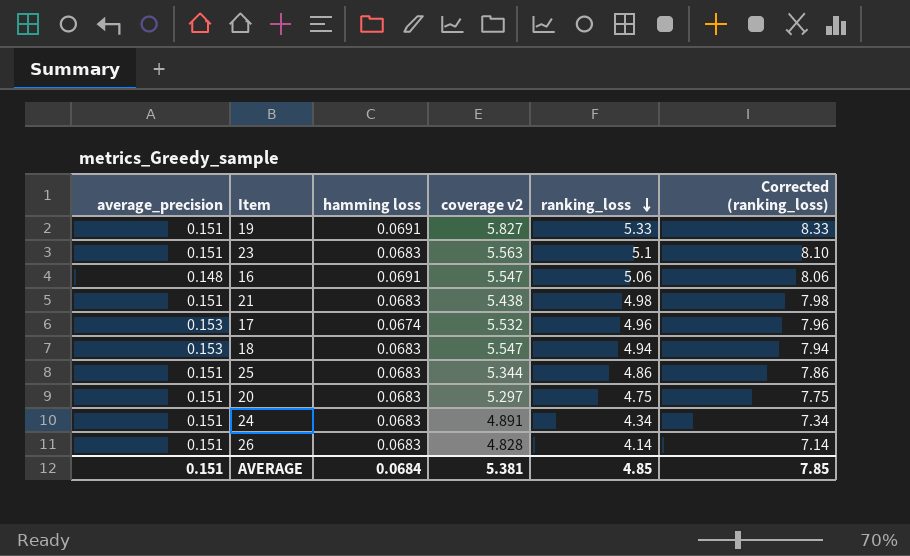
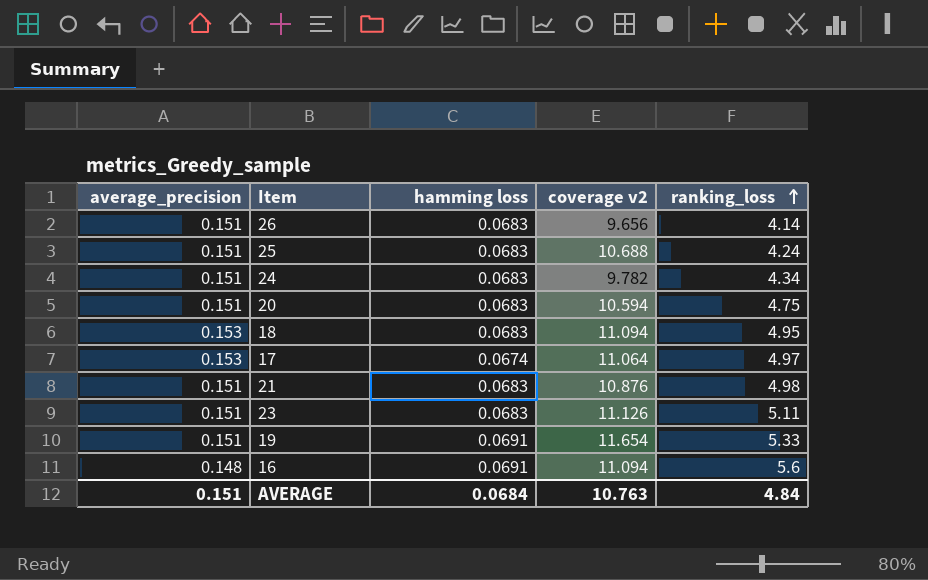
row order: ranking_loss descending -> ranking_loss ascending
column Corrected (ranking_loss) | formula: [ranking_loss] + 3 -> none
26 | coverage v2: 4.828 -> 9.656
25 | coverage v2: 5.344 -> 10.688
25 | ranking_loss: 4.86 -> 4.24
24 | coverage v2: 4.891 -> 9.782
20 | coverage v2: 5.297 -> 10.594
18 | coverage v2: 5.547 -> 11.094
18 | ranking_loss: 4.94 -> 4.95
17 | coverage v2: 5.532 -> 11.064
17 | ranking_loss: 4.96 -> 4.97
21 | coverage v2: 5.438 -> 10.876
23 | coverage v2: 5.563 -> 11.126
23 | ranking_loss: 5.1 -> 5.11
19 | coverage v2: 5.827 -> 11.654
16 | coverage v2: 5.547 -> 11.094
16 | ranking_loss: 5.06 -> 5.6
AVERAGE | coverage v2: 5.381 -> 10.763
AVERAGE | ranking_loss: 4.85 -> 4.84

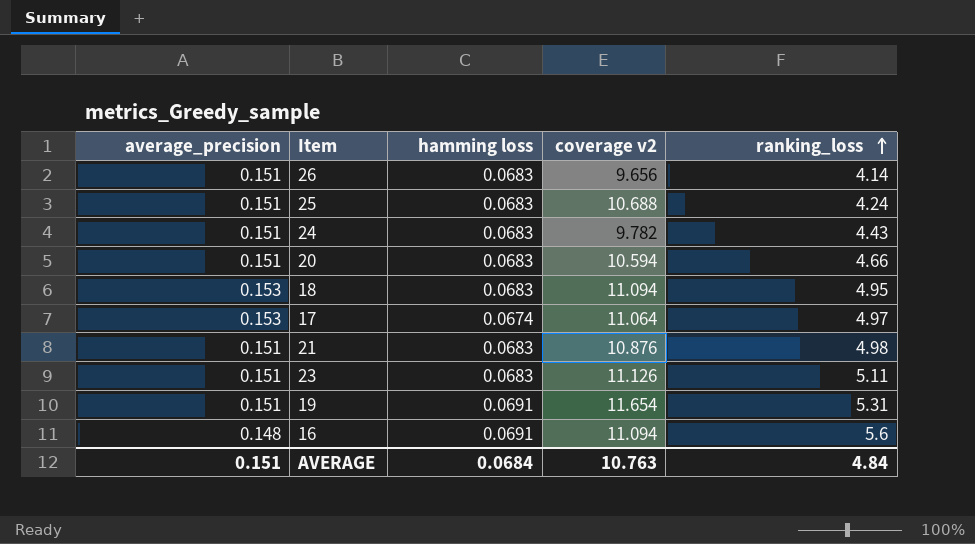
24 | ranking_loss: 4.34 -> 4.43
20 | ranking_loss: 4.75 -> 4.66
19 | ranking_loss: 5.33 -> 5.31

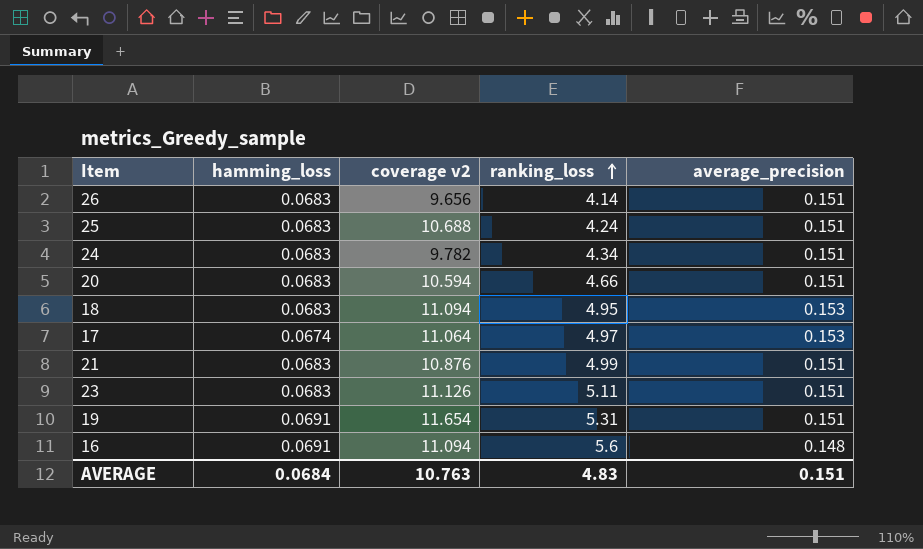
column name: hamming loss -> hamming_loss
column average_precision | position: 1 -> 5
24 | ranking_loss: 4.43 -> 4.34
21 | ranking_loss: 4.98 -> 4.99
AVERAGE | ranking_loss: 4.84 -> 4.83

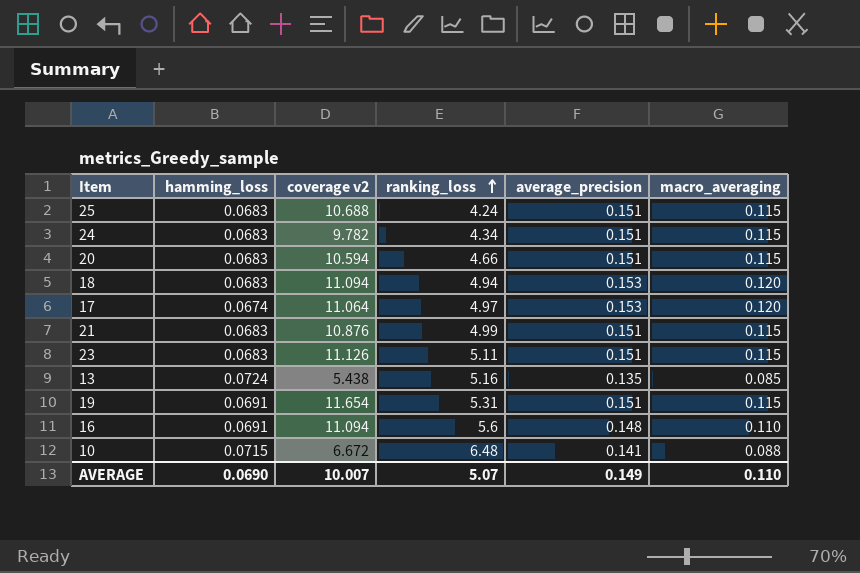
column macro_averaging | position: none -> 6
row 26: 0.0683 | 9.656 | 4.14 | 0.151 -> none
18 | ranking_loss: 4.95 -> 4.94
row 13: none -> 0.0724 | 5.438 | 5.16 | 0.135 | 0.085
row 10: none -> 0.0715 | 6.672 | 6.48 | 0.141 | 0.088
AVERAGE | hamming_loss: 0.0684 -> 0.0690
AVERAGE | coverage v2: 10.763 -> 10.007
AVERAGE | ranking_loss: 4.83 -> 5.07
AVERAGE | average_precision: 0.151 -> 0.149

